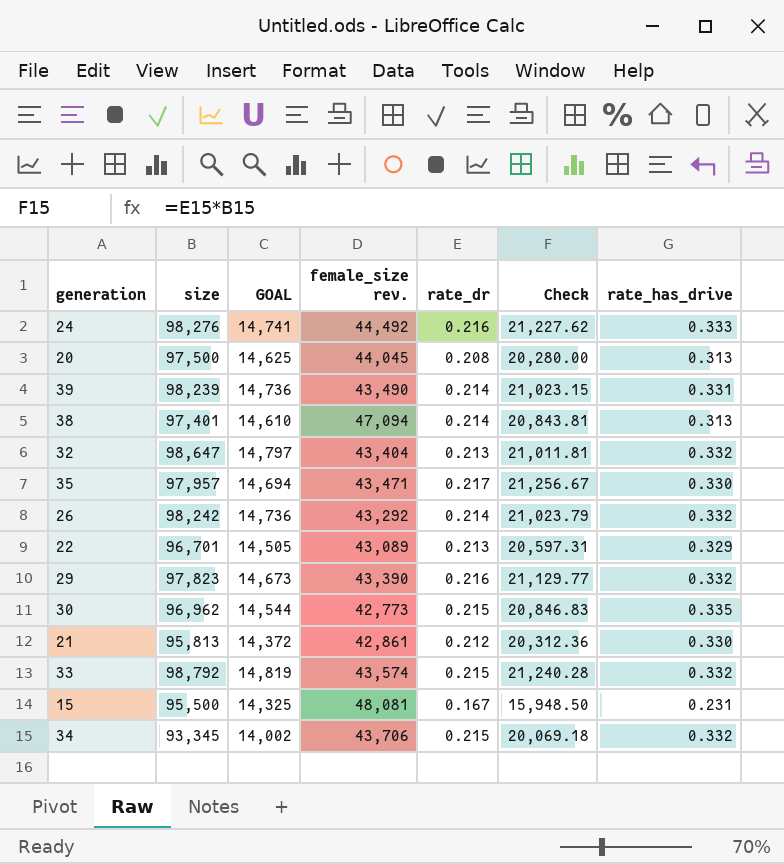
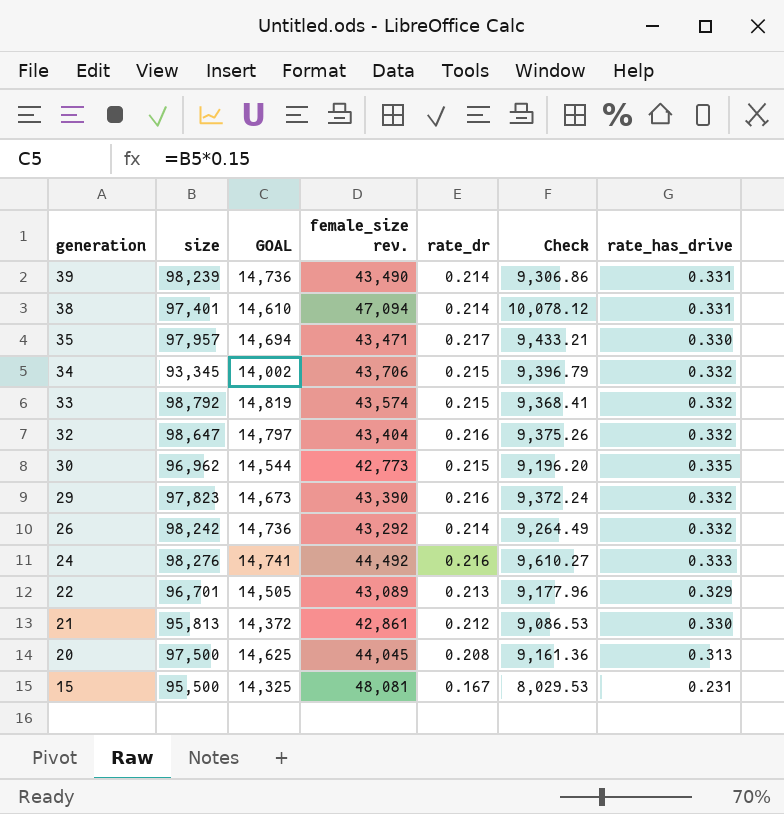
row order: none -> generation descending
column Check | formula: [size] * [rate_dr] -> [female_size rev.] * [rate_dr]
38 | rate_has_drive: 0.313 -> 0.331
32 | rate_dr: 0.213 -> 0.216

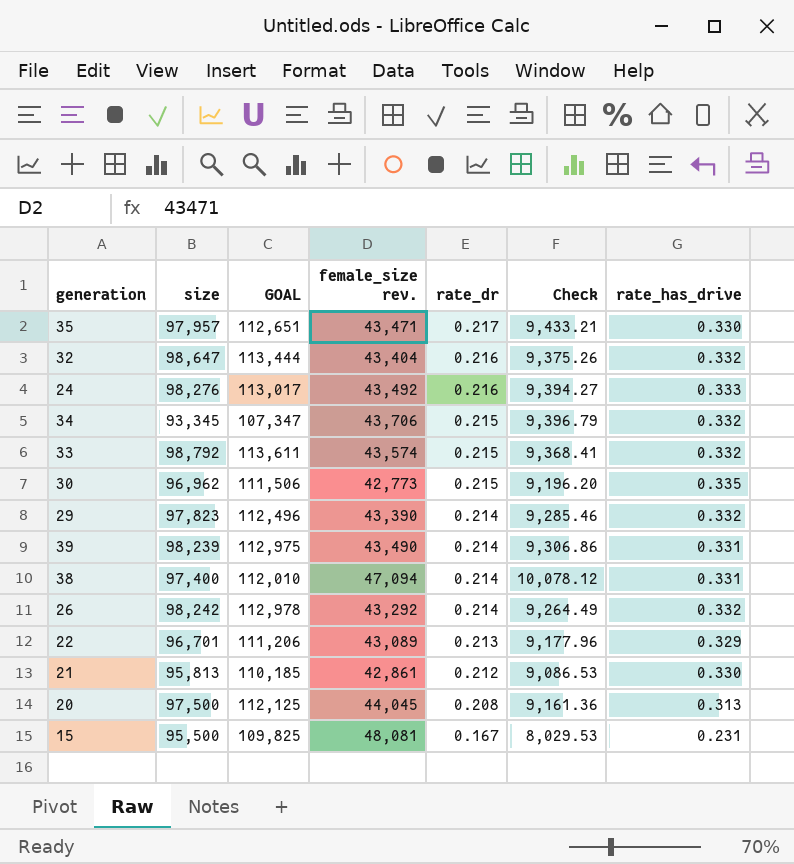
row order: generation descending -> rate_dr descending
column GOAL | formula: [size] * 0.15 -> [size] * 1.15
24 | female_size rev.: 44,492 -> 43,492
24 | Check: 9,610.27 -> 9,394.27
29 | rate_dr: 0.216 -> 0.214
29 | Check: 9,372.24 -> 9,285.46
38 | size: 97,401 -> 97,400

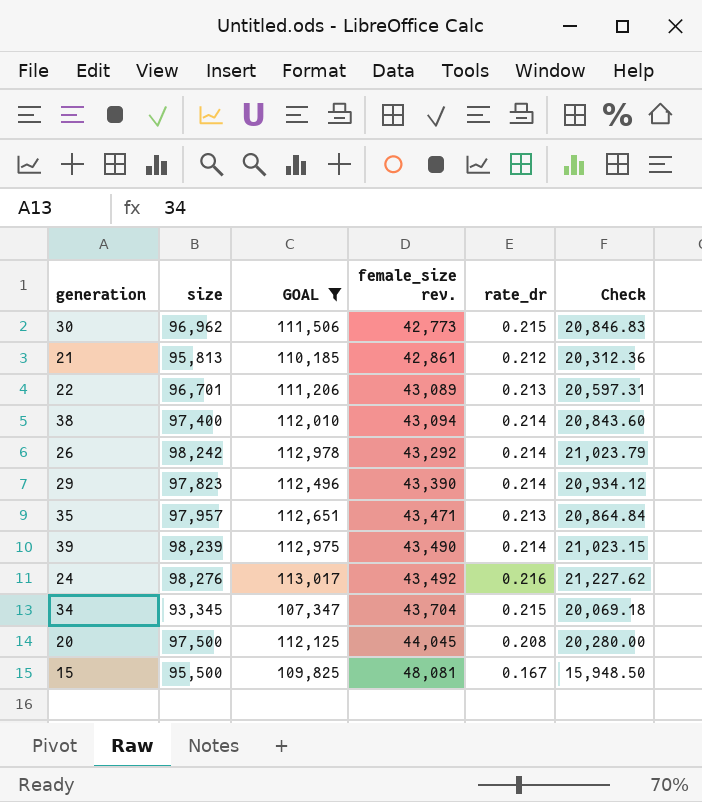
filter: none -> GOAL <= 113,017
row order: rate_dr descending -> female_size rev. ascending
column rate_has_drive | position: 7 -> none
column Check | formula: [female_size rev.] * [rate_dr] -> [size] * [rate_dr]
38 | female_size rev.: 47,094 -> 43,094
35 | rate_dr: 0.217 -> 0.213
34 | female_size rev.: 43,706 -> 43,704

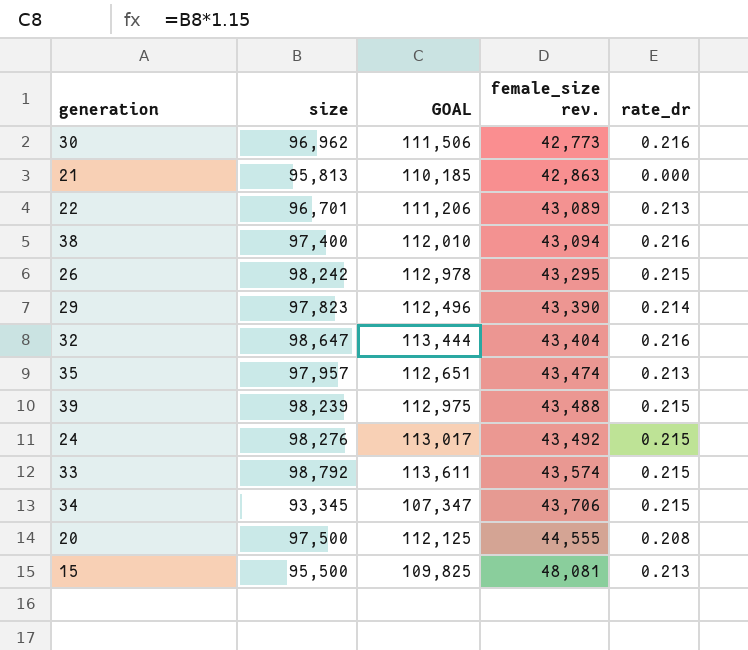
filter: GOAL <= 113,017 -> none
column Check | formula: [size] * [rate_dr] -> none
30 | rate_dr: 0.215 -> 0.216
21 | female_size rev.: 42,861 -> 42,863
21 | rate_dr: 0.212 -> 0.000
38 | rate_dr: 0.214 -> 0.216
26 | female_size rev.: 43,292 -> 43,295
26 | rate_dr: 0.214 -> 0.215
35 | female_size rev.: 43,471 -> 43,474
39 | female_size rev.: 43,490 -> 43,488
39 | rate_dr: 0.214 -> 0.215
24 | rate_dr: 0.216 -> 0.215
34 | female_size rev.: 43,704 -> 43,706
20 | female_size rev.: 44,045 -> 44,555
15 | rate_dr: 0.167 -> 0.213

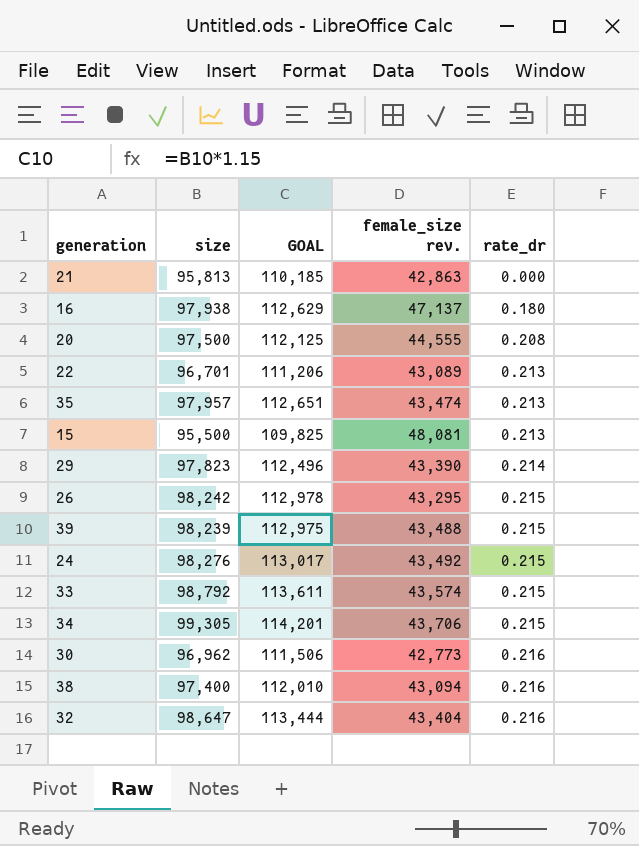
row order: female_size rev. ascending -> rate_dr ascending
row 16: none -> 97,938 | 112,629 | 47,137 | 0.180
34 | size: 93,345 -> 99,305
34 | GOAL: 107,347 -> 114,201

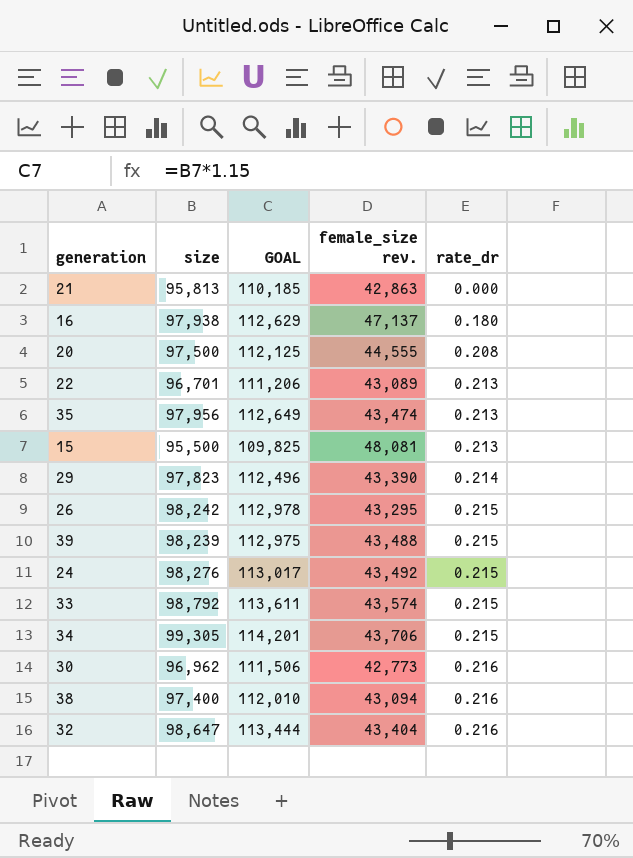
35 | size: 97,957 -> 97,956
35 | GOAL: 112,651 -> 112,649

